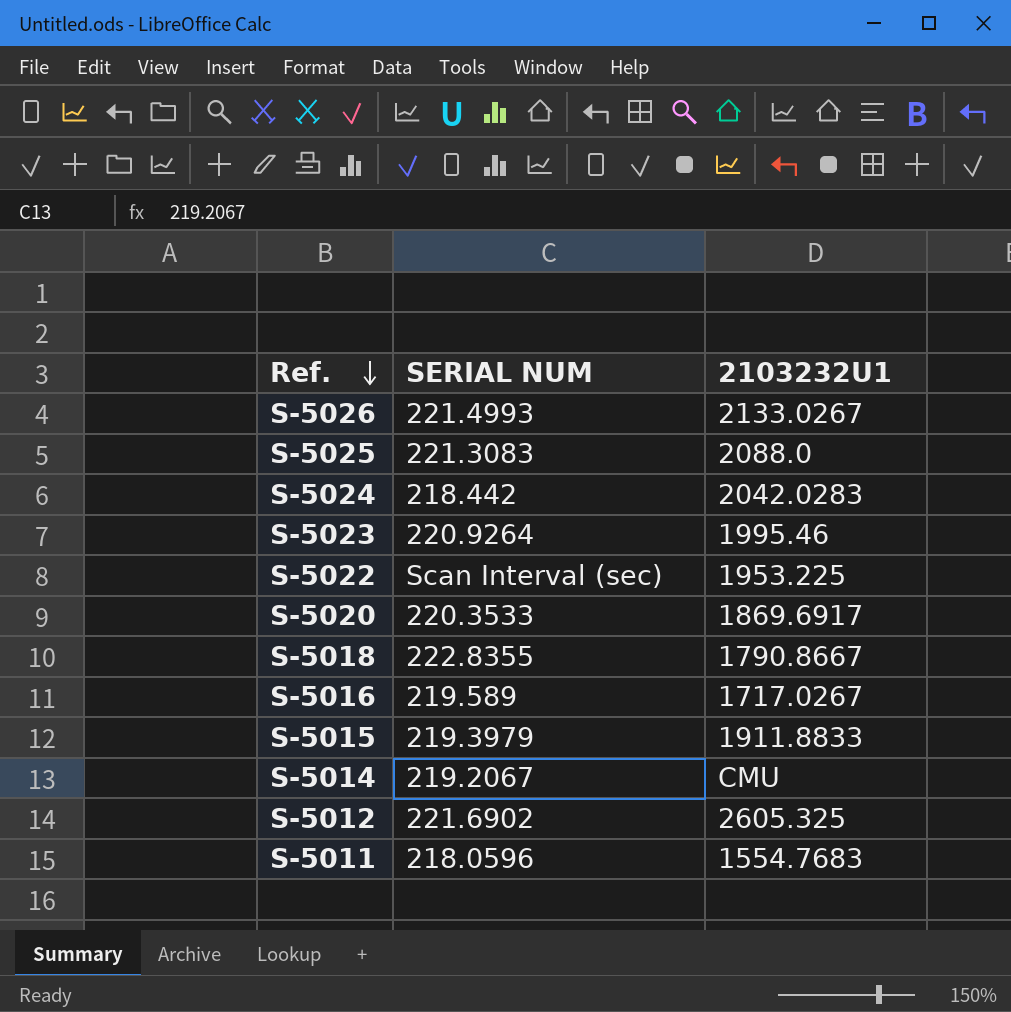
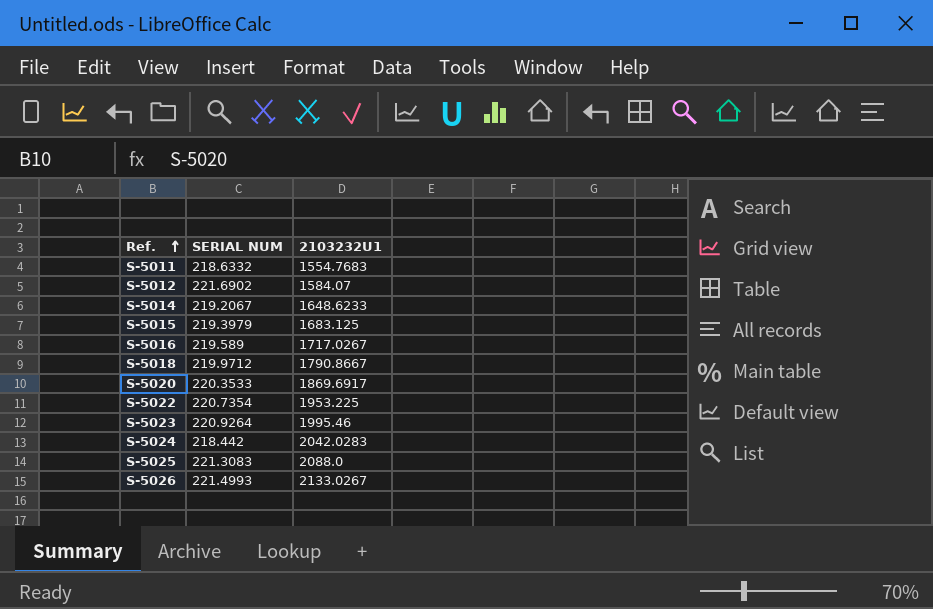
row order: Ref. descending -> Ref. ascending
S-5011 | SERIAL NUM: 218.0596 -> 218.6332
S-5012 | 2103232U1: 2605.325 -> 1584.07
S-5014 | 2103232U1: CMU -> 1648.6233
S-5015 | 2103232U1: 1911.8833 -> 1683.125
S-5018 | SERIAL NUM: 222.8355 -> 219.9712
S-5022 | SERIAL NUM: Scan Interval (sec) -> 220.7354

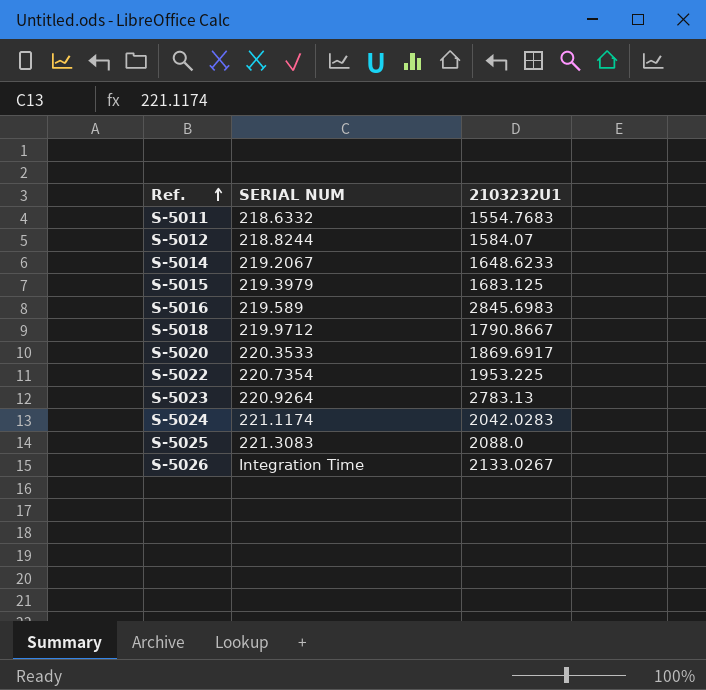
S-5012 | SERIAL NUM: 221.6902 -> 218.8244
S-5016 | 2103232U1: 1717.0267 -> 2845.6983
S-5023 | 2103232U1: 1995.46 -> 2783.13
S-5024 | SERIAL NUM: 218.442 -> 221.1174
S-5026 | SERIAL NUM: 221.4993 -> Integration Time

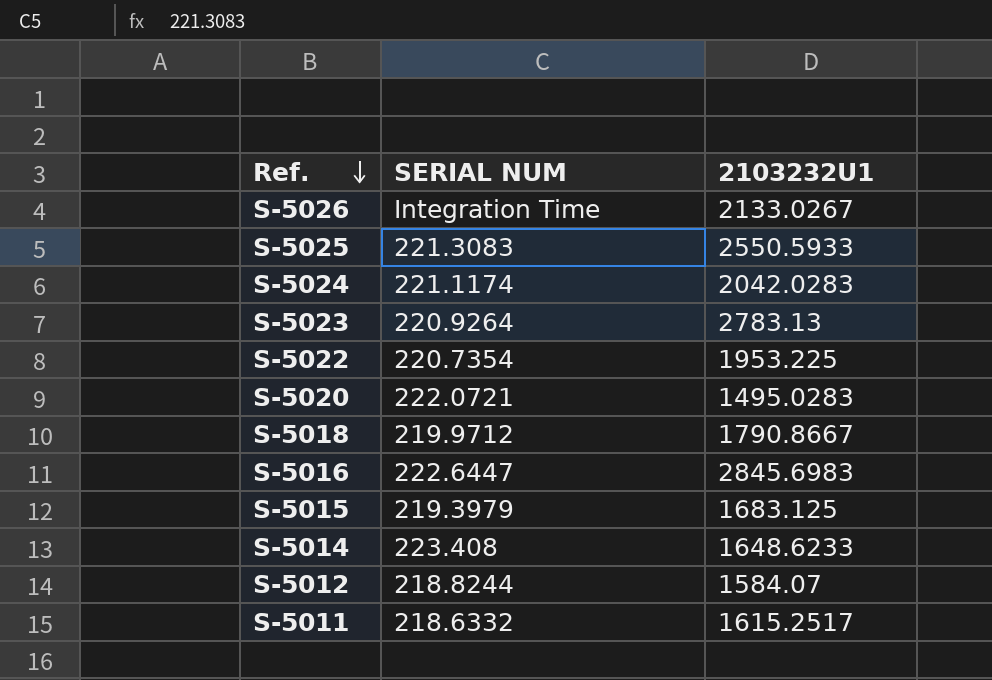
row order: Ref. ascending -> Ref. descending
S-5025 | 2103232U1: 2088.0 -> 2550.5933
S-5020 | SERIAL NUM: 220.3533 -> 222.0721
S-5020 | 2103232U1: 1869.6917 -> 1495.0283
S-5016 | SERIAL NUM: 219.589 -> 222.6447
S-5014 | SERIAL NUM: 219.2067 -> 223.408
S-5011 | 2103232U1: 1554.7683 -> 1615.2517

